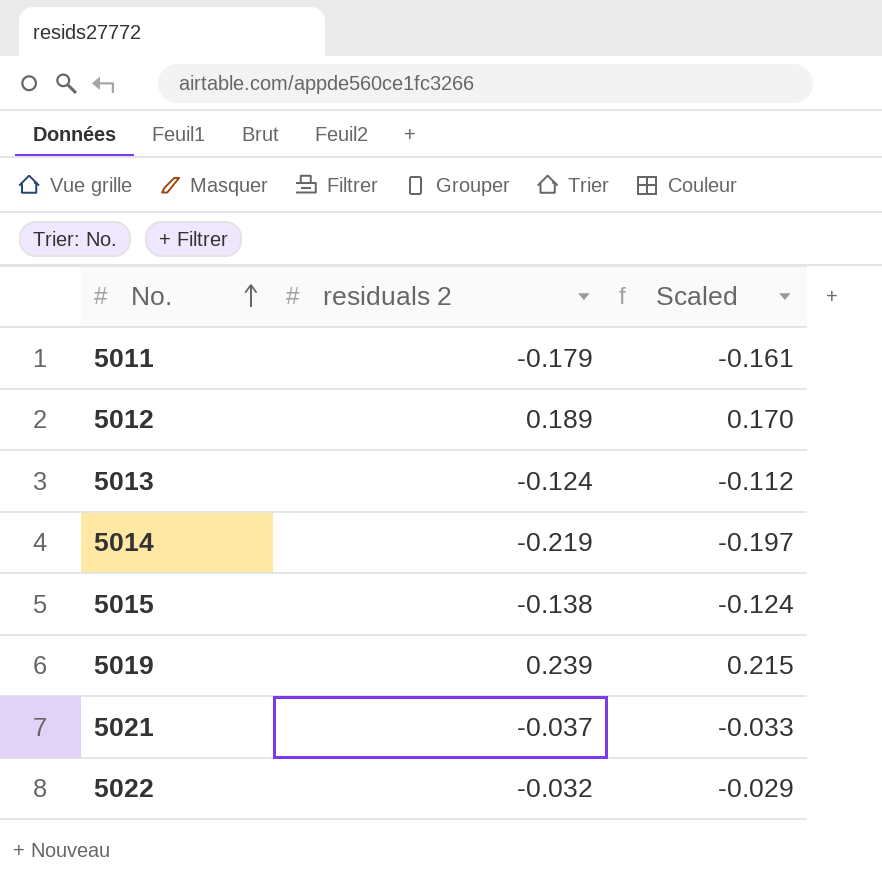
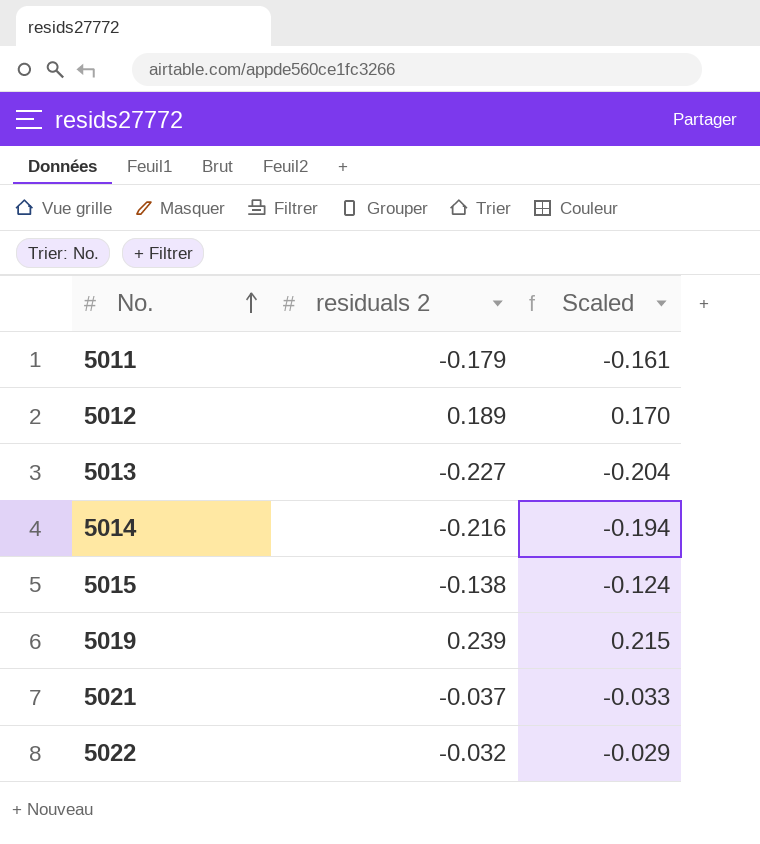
5013 | residuals 2: -0.124 -> -0.227
5013 | Scaled: -0.112 -> -0.204
5014 | residuals 2: -0.219 -> -0.216
5014 | Scaled: -0.197 -> -0.194

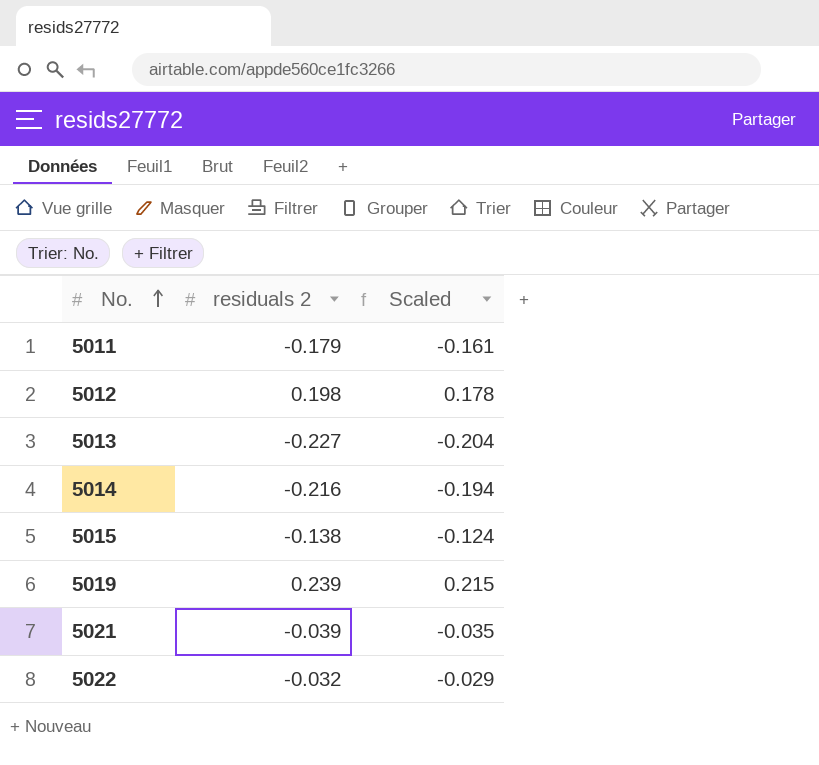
5012 | residuals 2: 0.189 -> 0.198
5012 | Scaled: 0.170 -> 0.178
5021 | residuals 2: -0.037 -> -0.039
5021 | Scaled: -0.033 -> -0.035

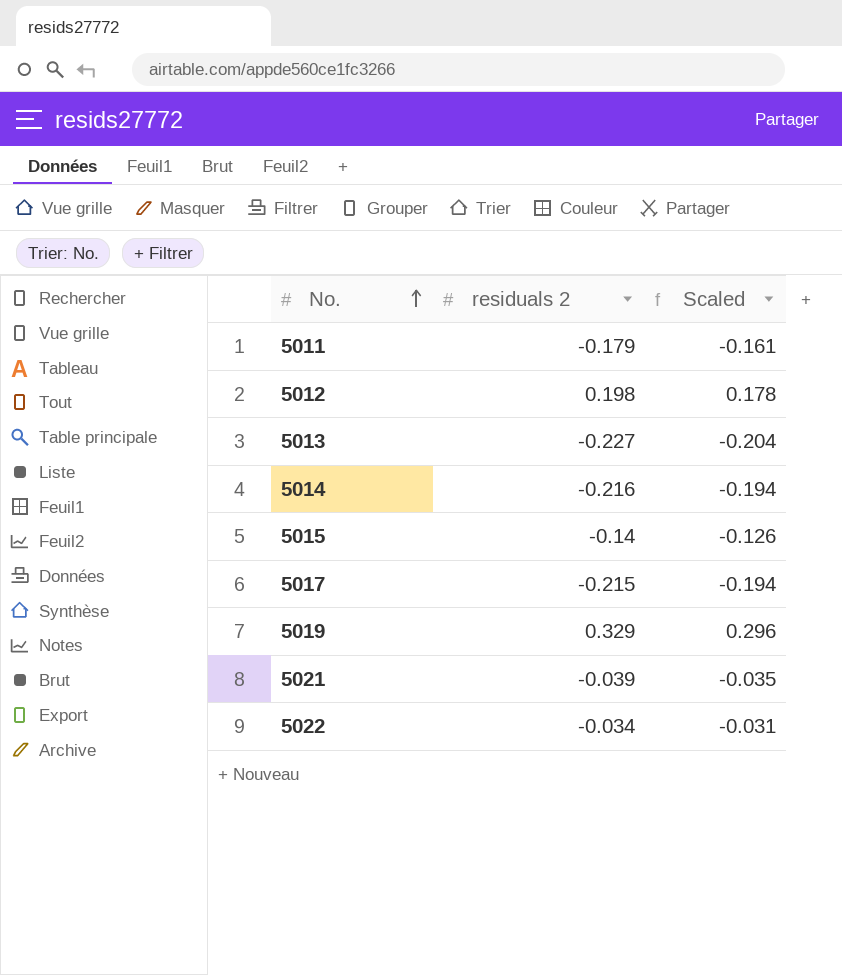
5015 | residuals 2: -0.138 -> -0.14
5015 | Scaled: -0.124 -> -0.126
row 5017: none -> -0.215 | -0.194
5019 | residuals 2: 0.239 -> 0.329
5019 | Scaled: 0.215 -> 0.296
5022 | residuals 2: -0.032 -> -0.034
5022 | Scaled: -0.029 -> -0.031

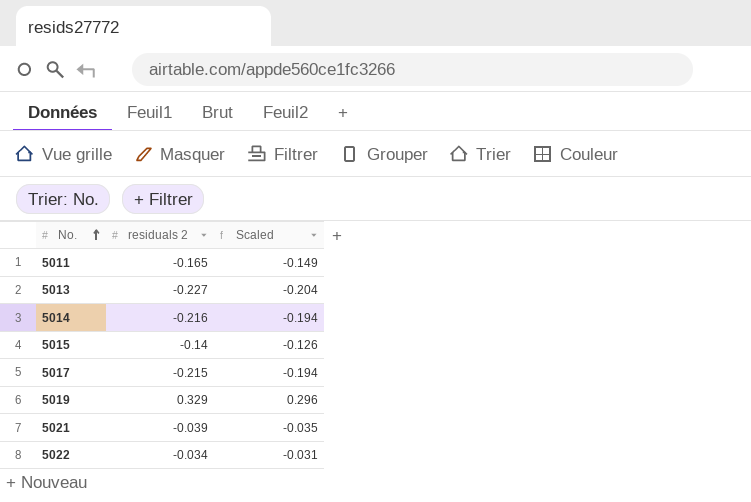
row 5012: 0.198 | 0.178 -> none
5011 | residuals 2: -0.179 -> -0.165
5011 | Scaled: -0.161 -> -0.149

